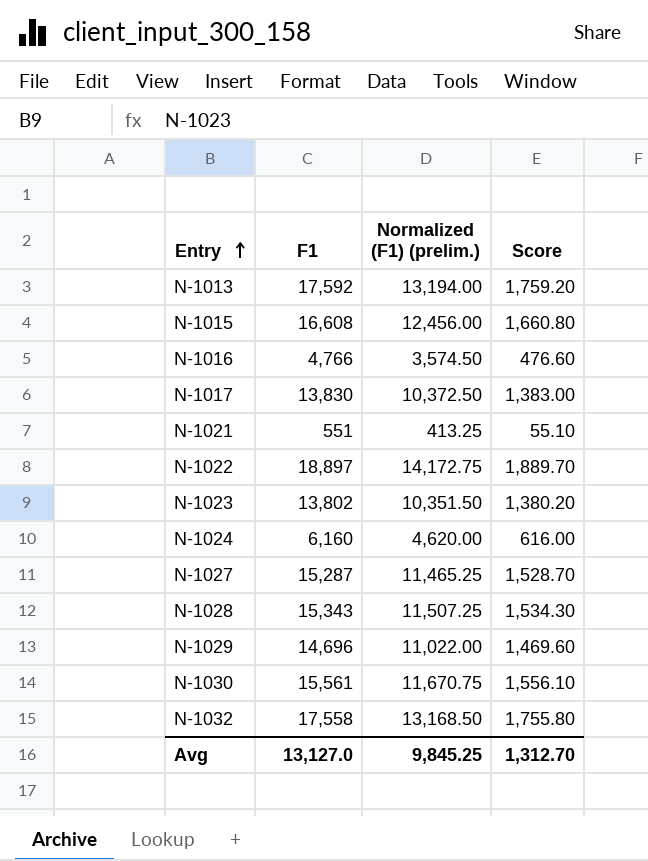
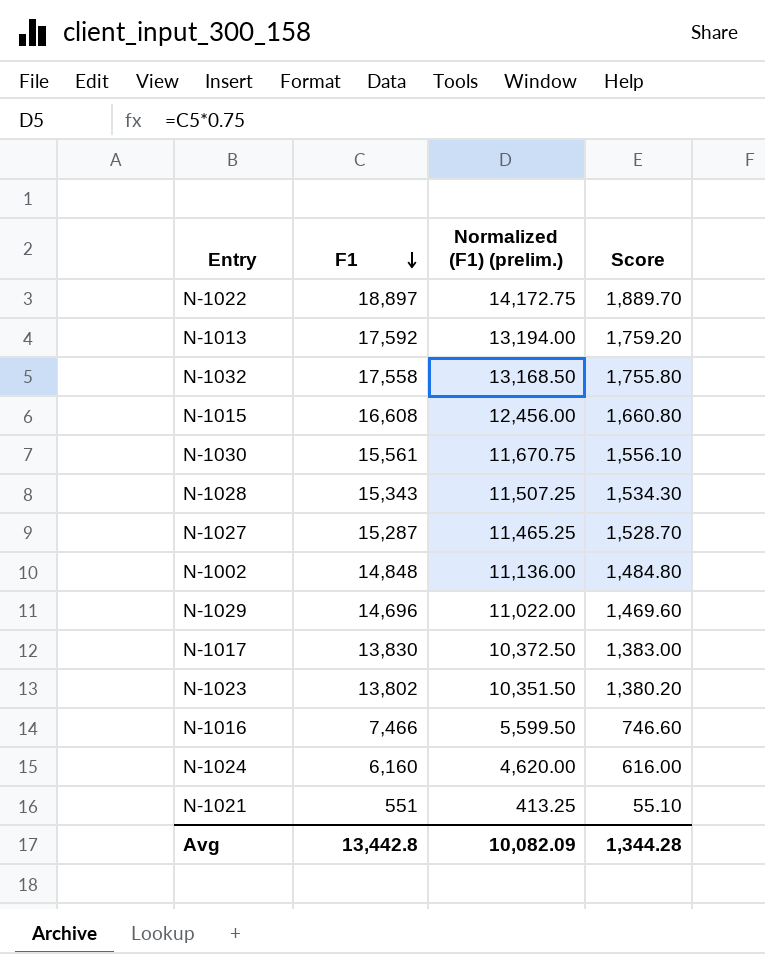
row order: Entry ascending -> F1 descending
row N-1002: none -> 14,848 | 11,136.00 | 1,484.80
N-1016 | F1: 4,766 -> 7,466
N-1016 | Normalized (F1) (prelim.): 3,574.50 -> 5,599.50
N-1016 | Score: 476.60 -> 746.60
Avg | F1: 13,127.0 -> 13,442.8
Avg | Normalized (F1) (prelim.): 9,845.25 -> 10,082.09
Avg | Score: 1,312.70 -> 1,344.28

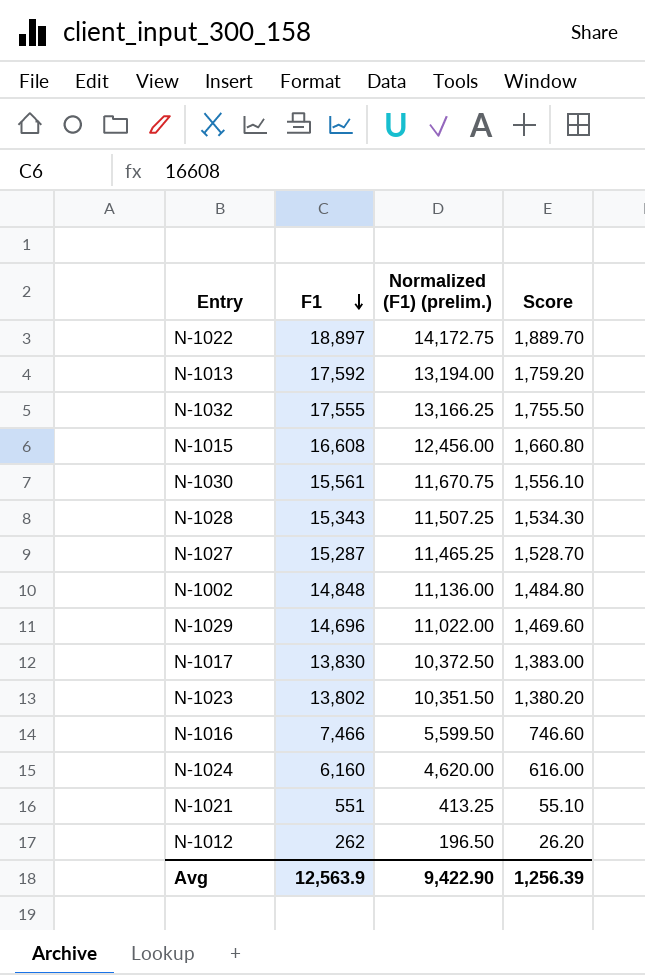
N-1032 | F1: 17,558 -> 17,555
N-1032 | Normalized (F1) (prelim.): 13,168.50 -> 13,166.25
N-1032 | Score: 1,755.80 -> 1,755.50
row N-1012: none -> 262 | 196.50 | 26.20
Avg | F1: 13,442.8 -> 12,563.9
Avg | Normalized (F1) (prelim.): 10,082.09 -> 9,422.90
Avg | Score: 1,344.28 -> 1,256.39

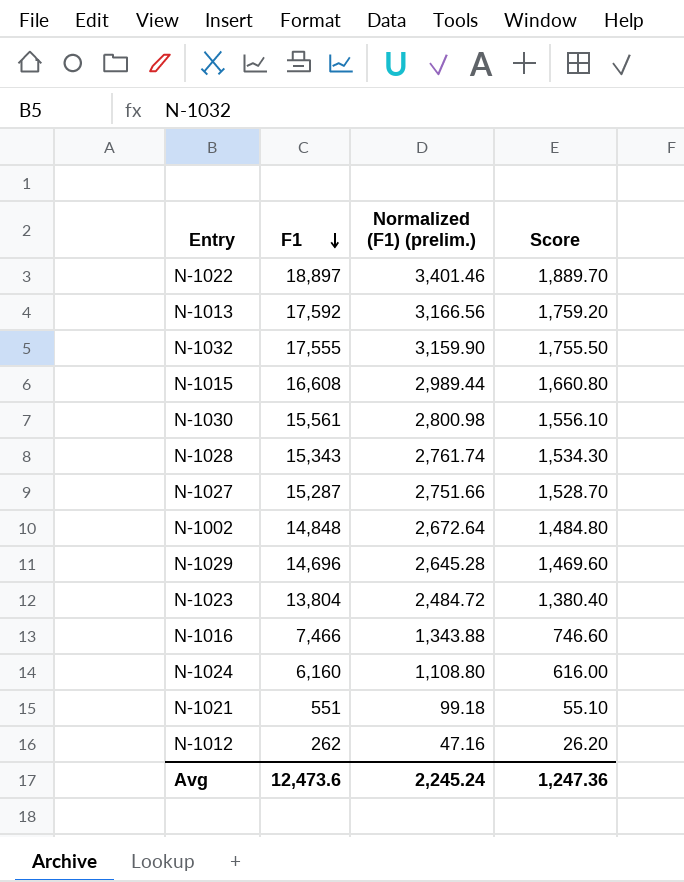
column Normalized (F1) (prelim.) | formula: [F1] * 0.75 -> [F1] * 0.18
row N-1017: 13,830 | 10,372.50 | 1,383.00 -> none
N-1023 | F1: 13,802 -> 13,804
N-1023 | Score: 1,380.20 -> 1,380.40
Avg | F1: 12,563.9 -> 12,473.6
Avg | Normalized (F1) (prelim.): 9,422.90 -> 2,245.24
Avg | Score: 1,256.39 -> 1,247.36

